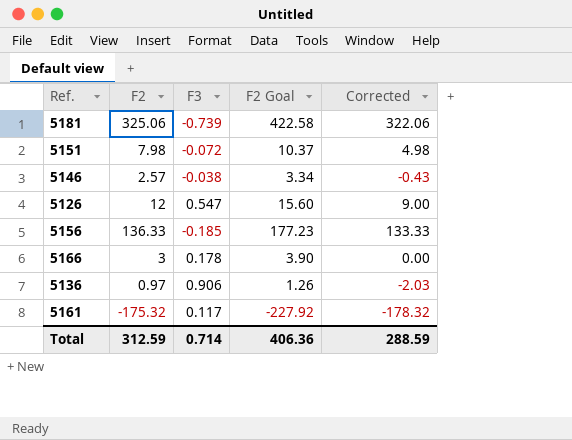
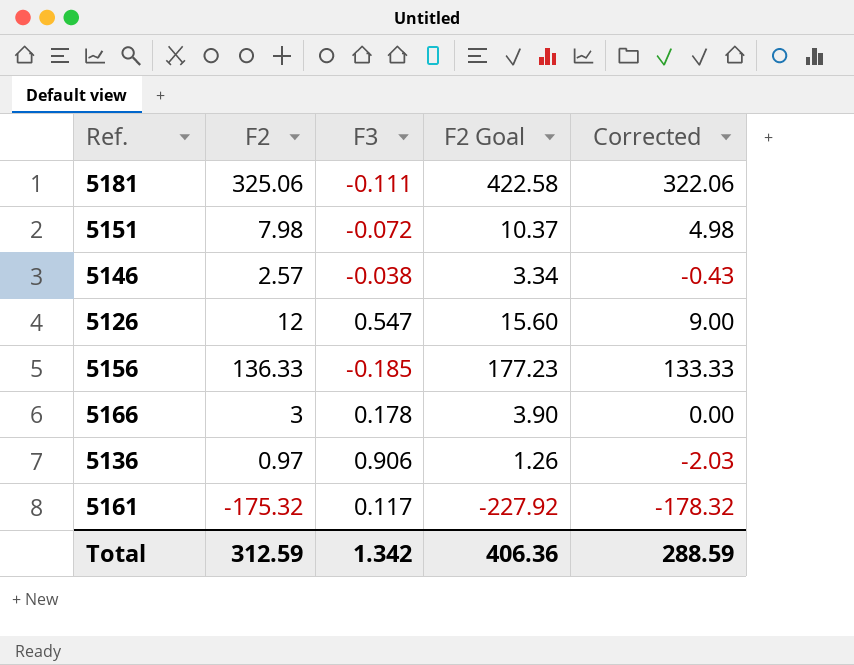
5181 | F3: -0.739 -> -0.111
Total | F3: 0.714 -> 1.342

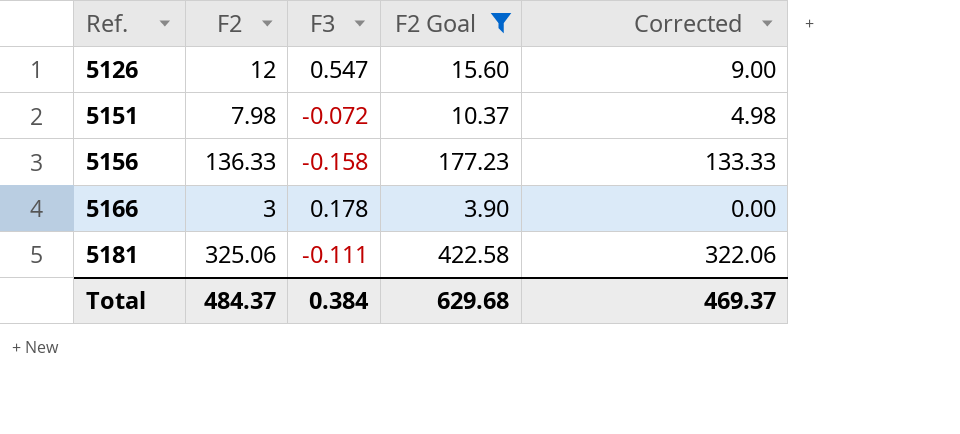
filter: none -> F2 Goal >= 3.90
row order: none -> Ref. ascending
5156 | F3: -0.185 -> -0.158
Total | F2: 312.59 -> 484.37
Total | F3: 1.342 -> 0.384
Total | F2 Goal: 406.36 -> 629.68
Total | Corrected: 288.59 -> 469.37

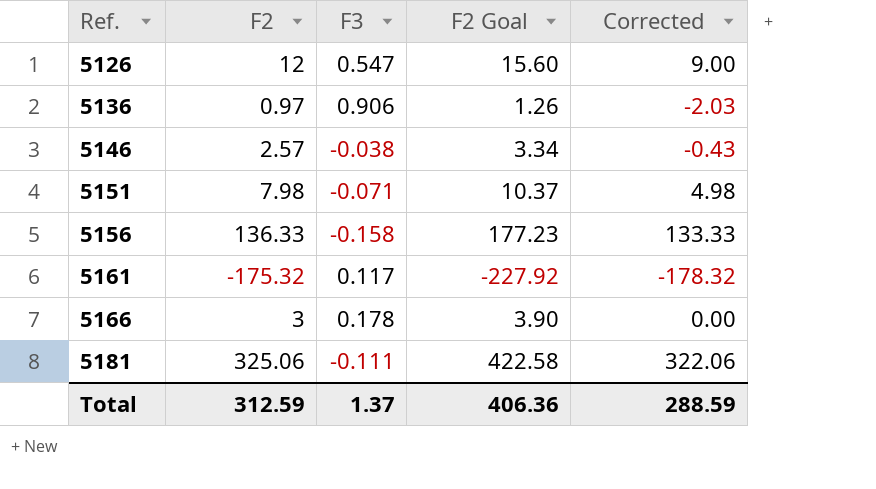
filter: F2 Goal >= 3.90 -> none
5151 | F3: -0.072 -> -0.071
Total | F2: 484.37 -> 312.59
Total | F3: 0.384 -> 1.37
Total | F2 Goal: 629.68 -> 406.36
Total | Corrected: 469.37 -> 288.59

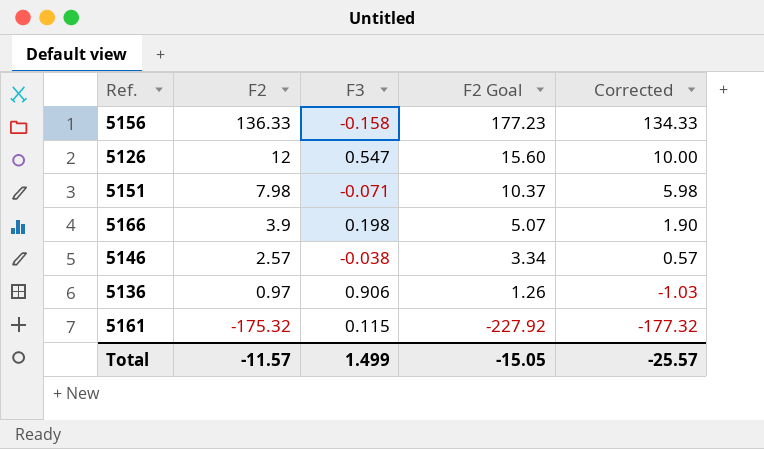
row order: Ref. ascending -> F2 descending
column Corrected | formula: [F2] - 3 -> [F2] - 2
row 5181: 325.06 | -0.111 | 422.58 | 322.06 -> none
5166 | F2: 3 -> 3.9
5166 | F3: 0.178 -> 0.198
5166 | F2 Goal: 3.90 -> 5.07
5161 | F3: 0.117 -> 0.115
Total | F2: 312.59 -> -11.57
Total | F3: 1.37 -> 1.499
Total | F2 Goal: 406.36 -> -15.05
Total | Corrected: 288.59 -> -25.57

